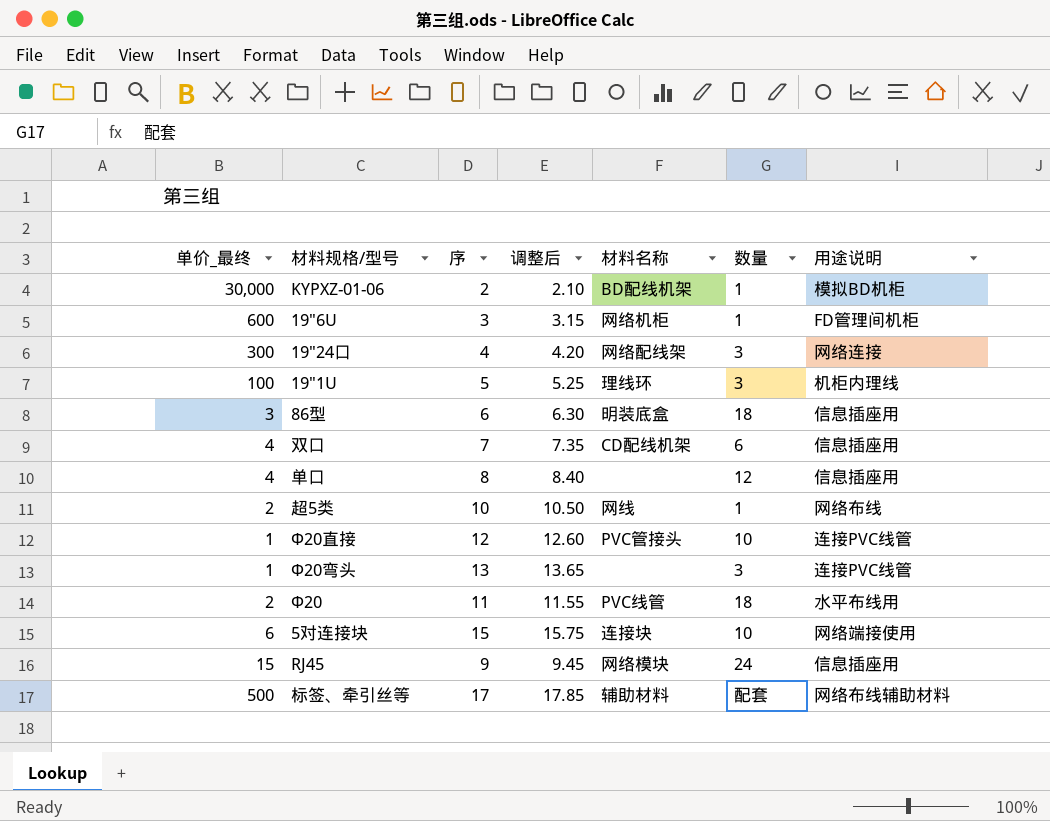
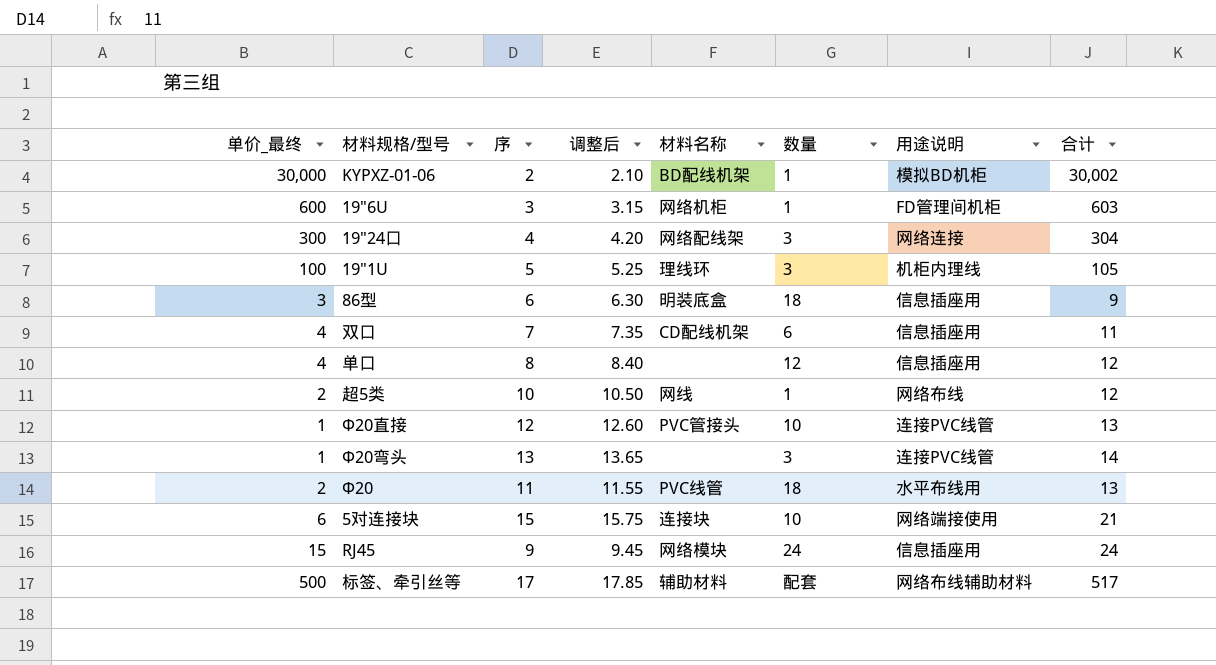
column 合计 | formula: none -> [单价_最终] + [序]

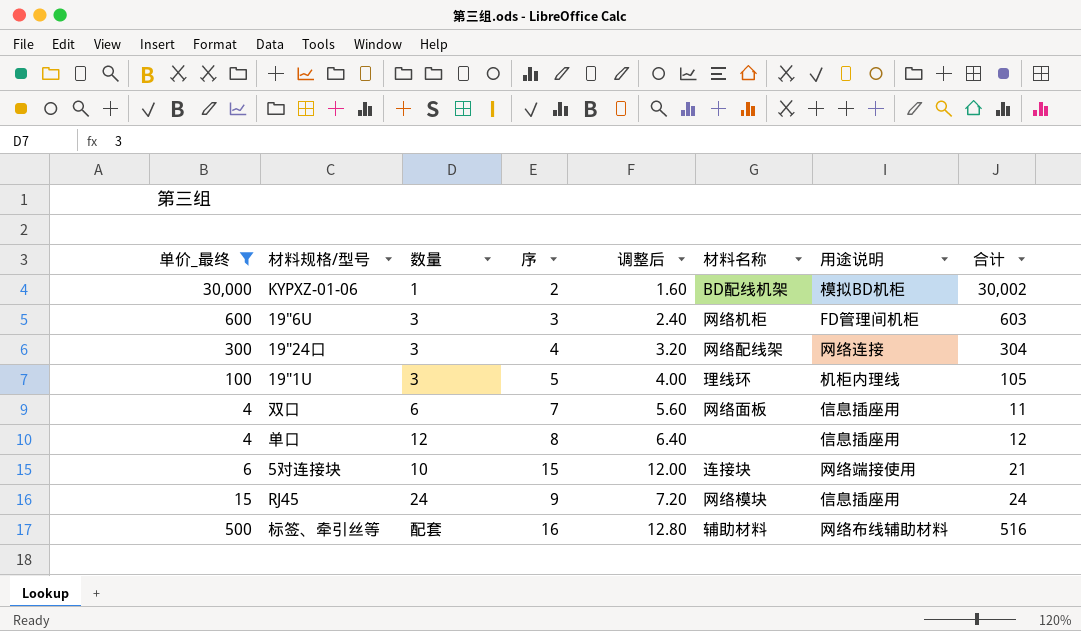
filter: none -> 单价_最终 >= 4
column 数量 | position: 6 -> 3
column 调整后 | formula: [序] * 1.05 -> [序] * 0.8
19"6U | 数量: 1 -> 3
双口 | 材料名称: CD配线机架 -> 网络面板
标签、牵引丝等 | 序: 17 -> 16
标签、牵引丝等 | 合计: 517 -> 516

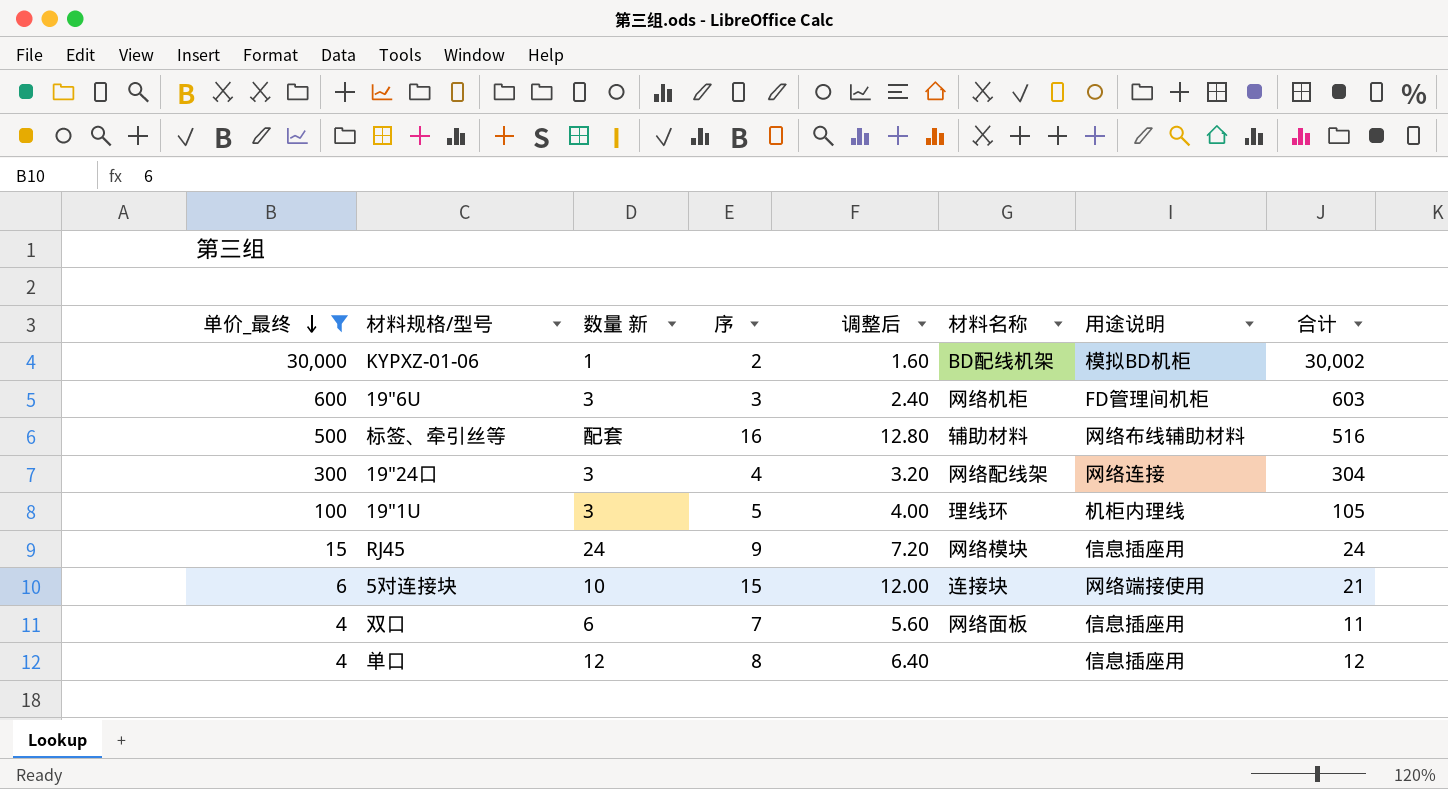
row order: none -> 单价_最终 descending
column name: 数量 -> 数量 新

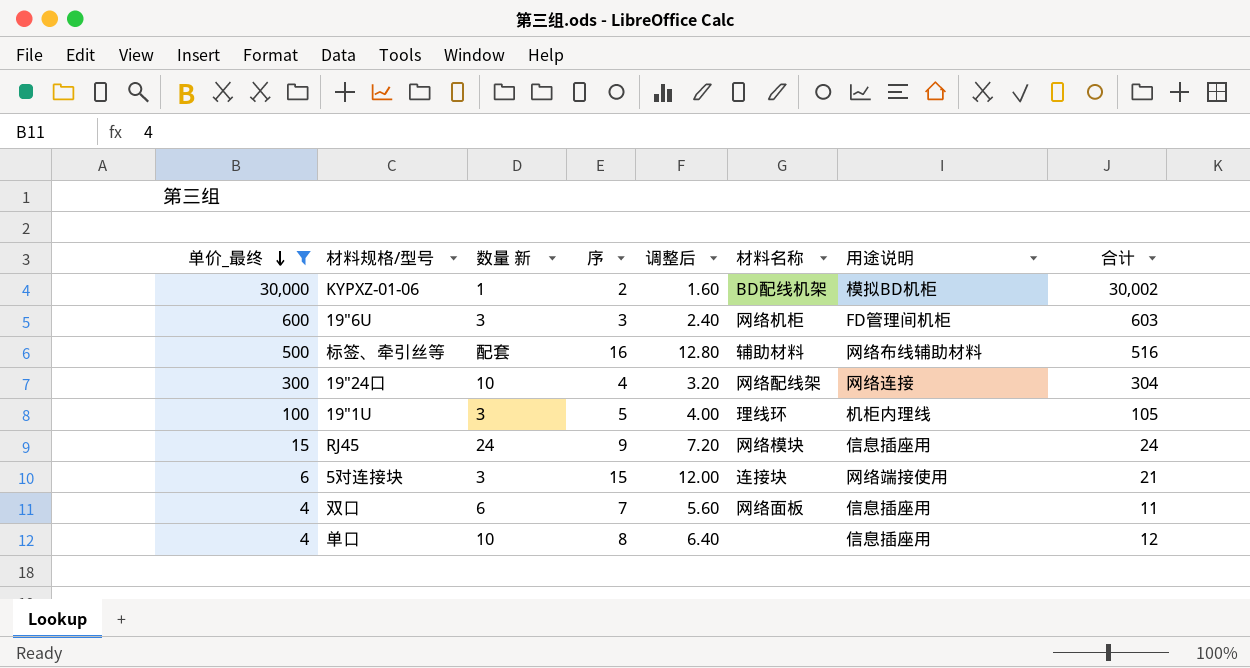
19"24口 | 数量 新: 3 -> 10
5对连接块 | 数量 新: 10 -> 3
单口 | 数量 新: 12 -> 10

